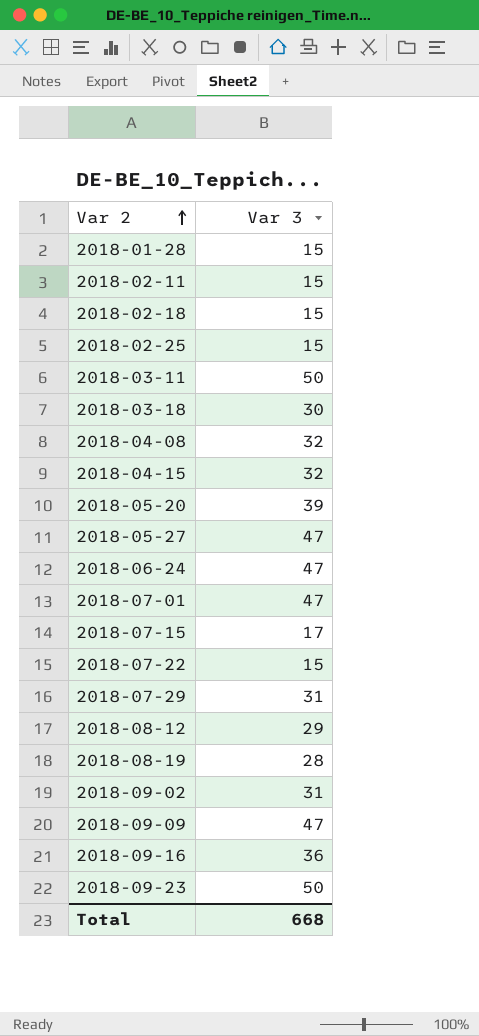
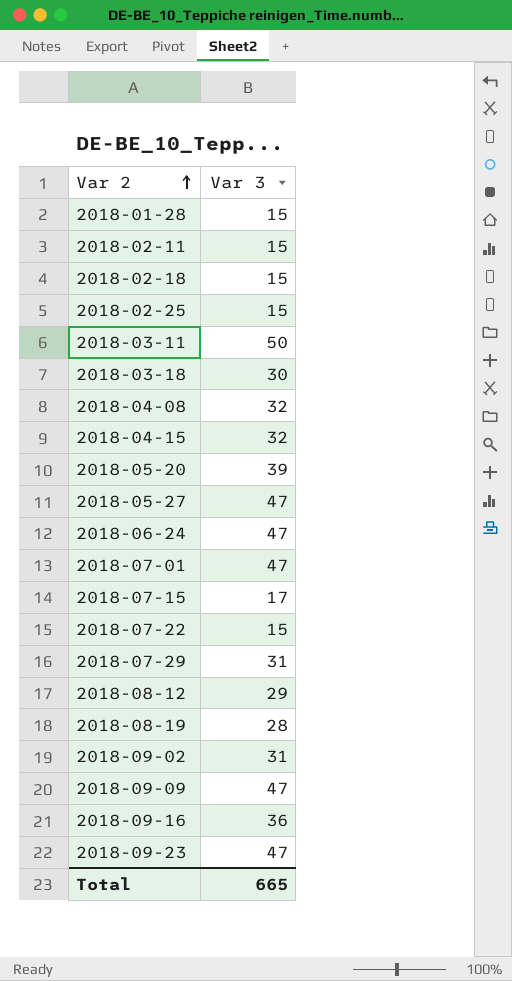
2018-09-23 | Var 3: 50 -> 47
Total | Var 3: 668 -> 665

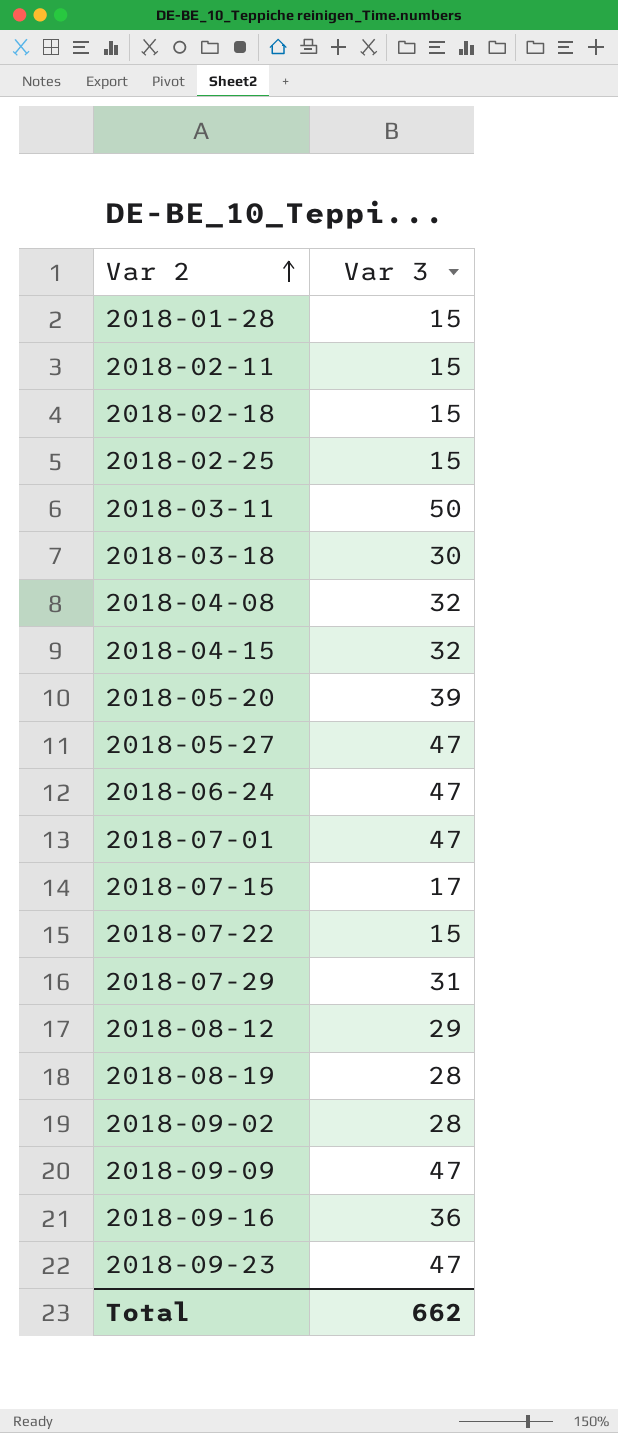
2018-09-02 | Var 3: 31 -> 28
Total | Var 3: 665 -> 662

